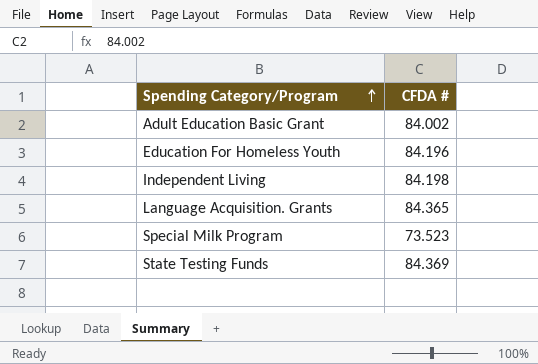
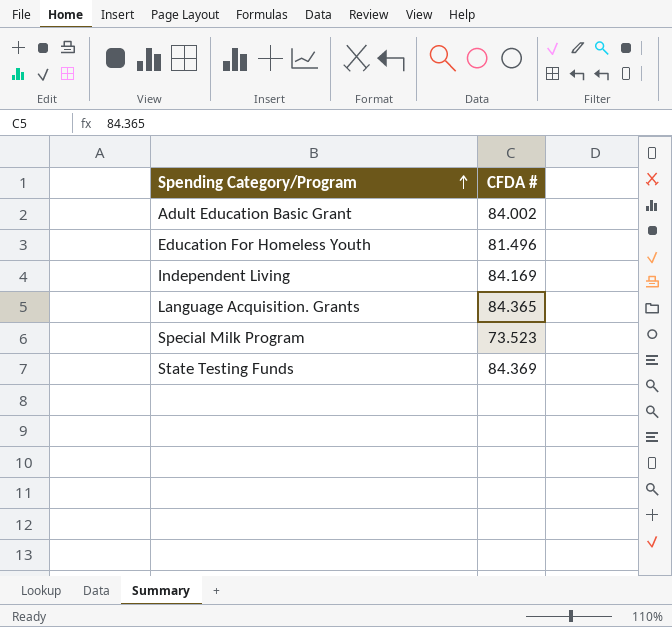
Education For Homeless Youth | CFDA #: 84.196 -> 81.496
Independent Living | CFDA #: 84.198 -> 84.169

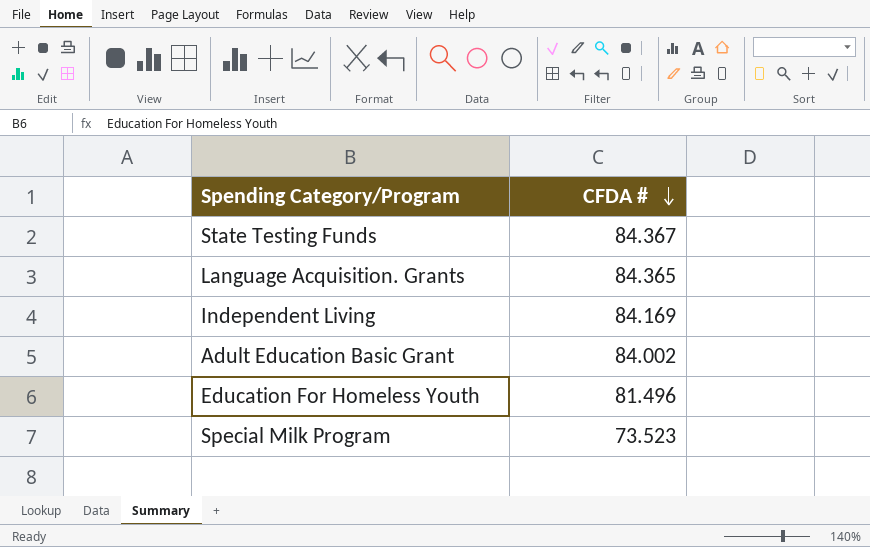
row order: Spending Category/Program ascending -> CFDA # descending
State Testing Funds | CFDA #: 84.369 -> 84.367

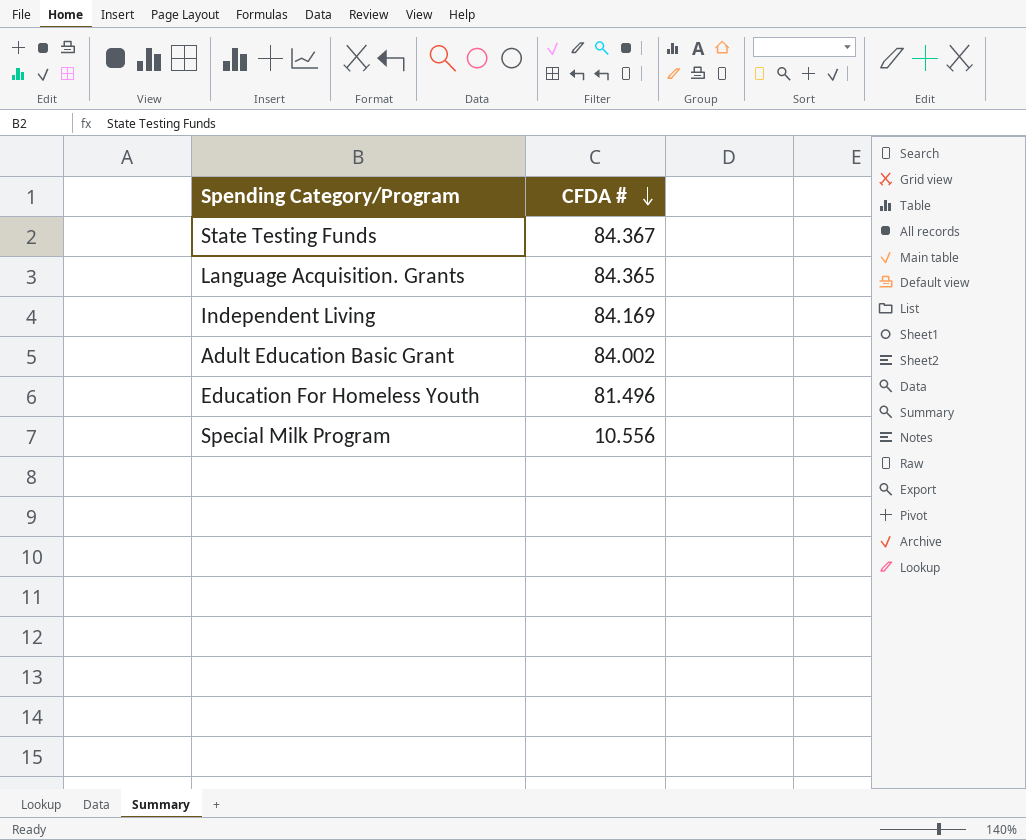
Special Milk Program | CFDA #: 73.523 -> 10.556

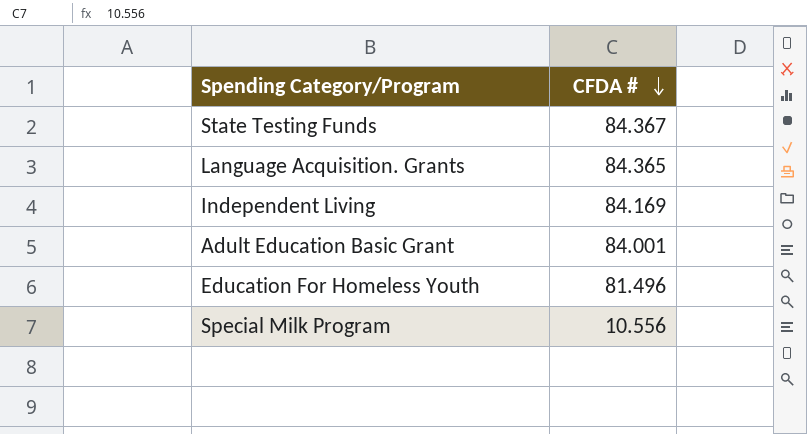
Adult Education Basic Grant | CFDA #: 84.002 -> 84.001

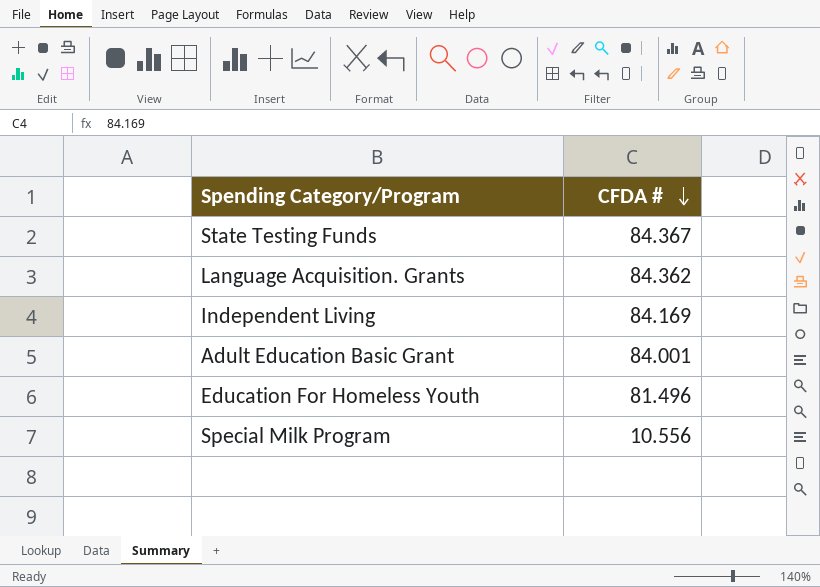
Language Acquisition. Grants | CFDA #: 84.365 -> 84.362

